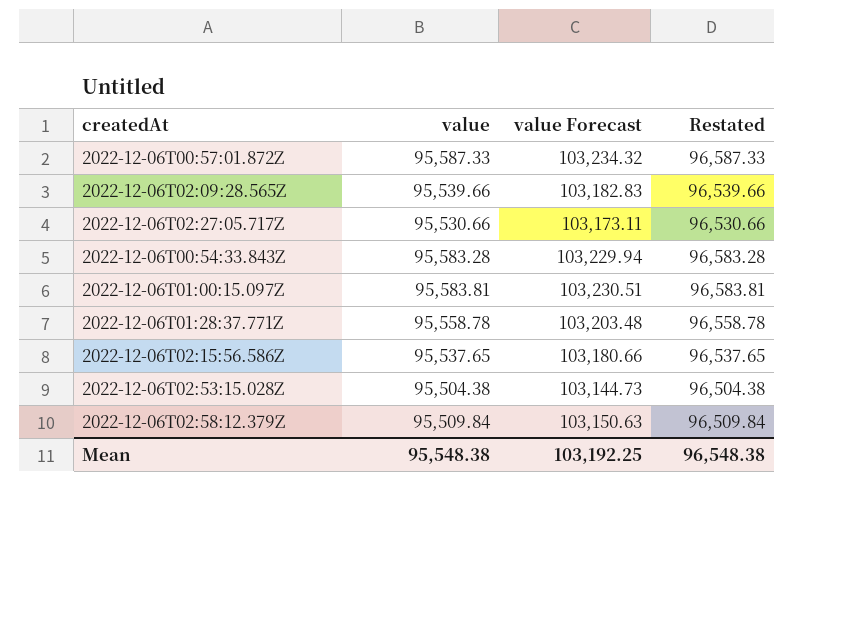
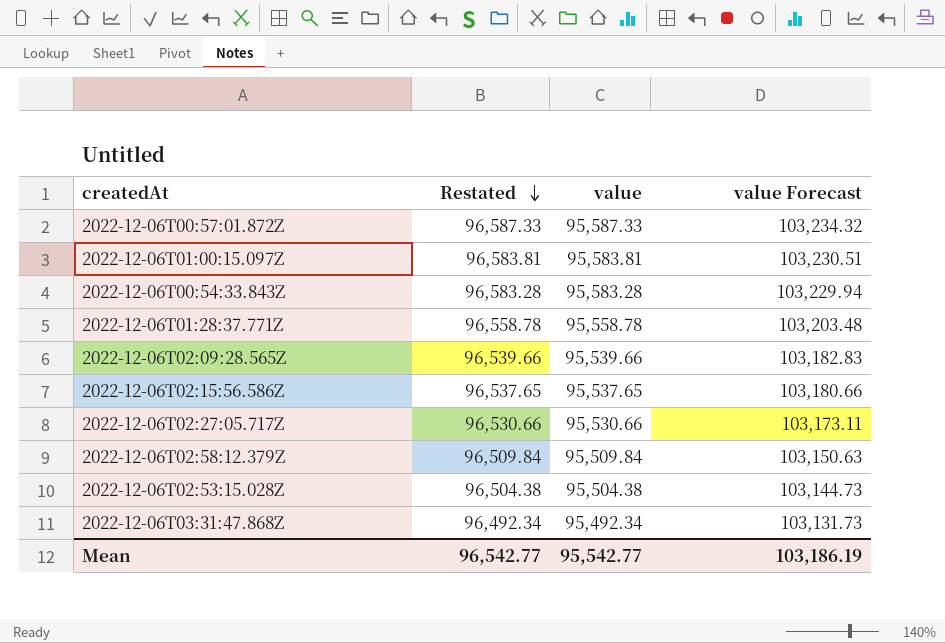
row order: none -> Restated descending
column Restated | position: 4 -> 2
row 2022-12-06T03:31:47.868Z: none -> 96,492.34 | 95,492.34 | 103,131.73
Mean | Restated: 96,548.38 -> 96,542.77
Mean | value: 95,548.38 -> 95,542.77
Mean | value Forecast: 103,192.25 -> 103,186.19

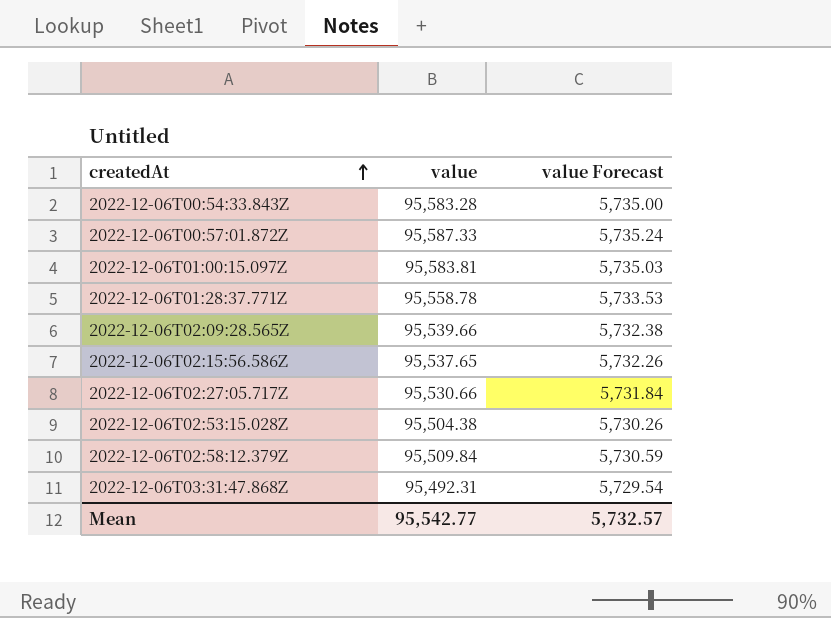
row order: Restated descending -> createdAt ascending
column Restated | formula: [value] + 1000 -> none
column value Forecast | formula: [value] * 1.08 -> [value] * 0.06
2022-12-06T03:31:47.868Z | value: 95,492.34 -> 95,492.31
Mean | value Forecast: 103,186.19 -> 5,732.57

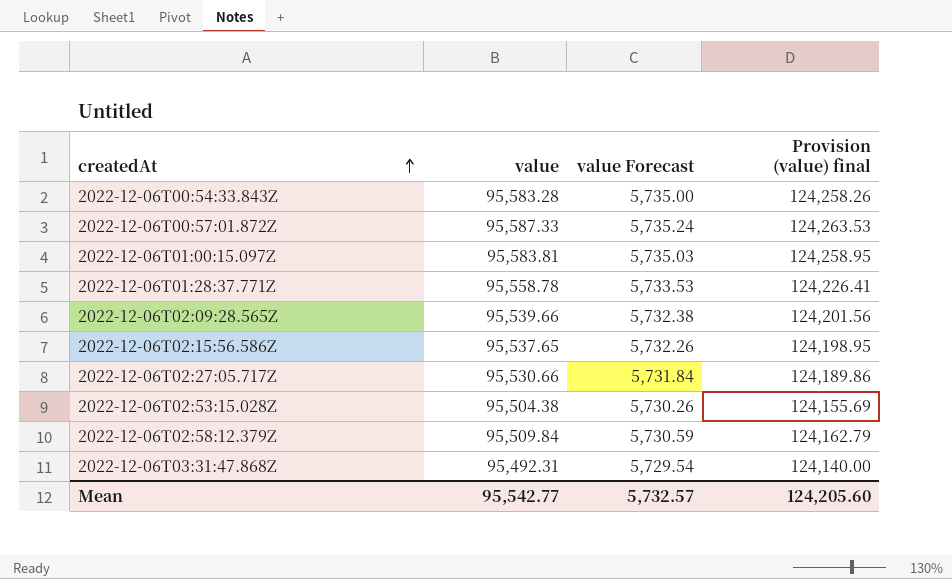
column Provision (value) final | formula: none -> [value] * 1.3

